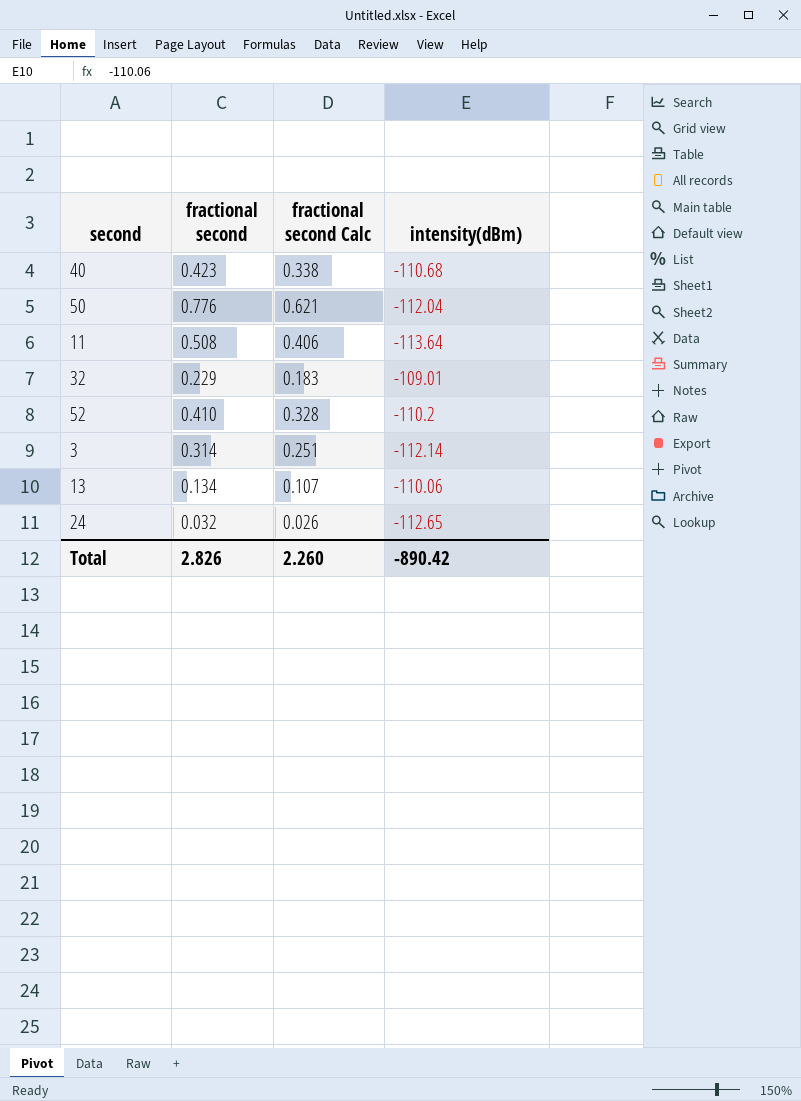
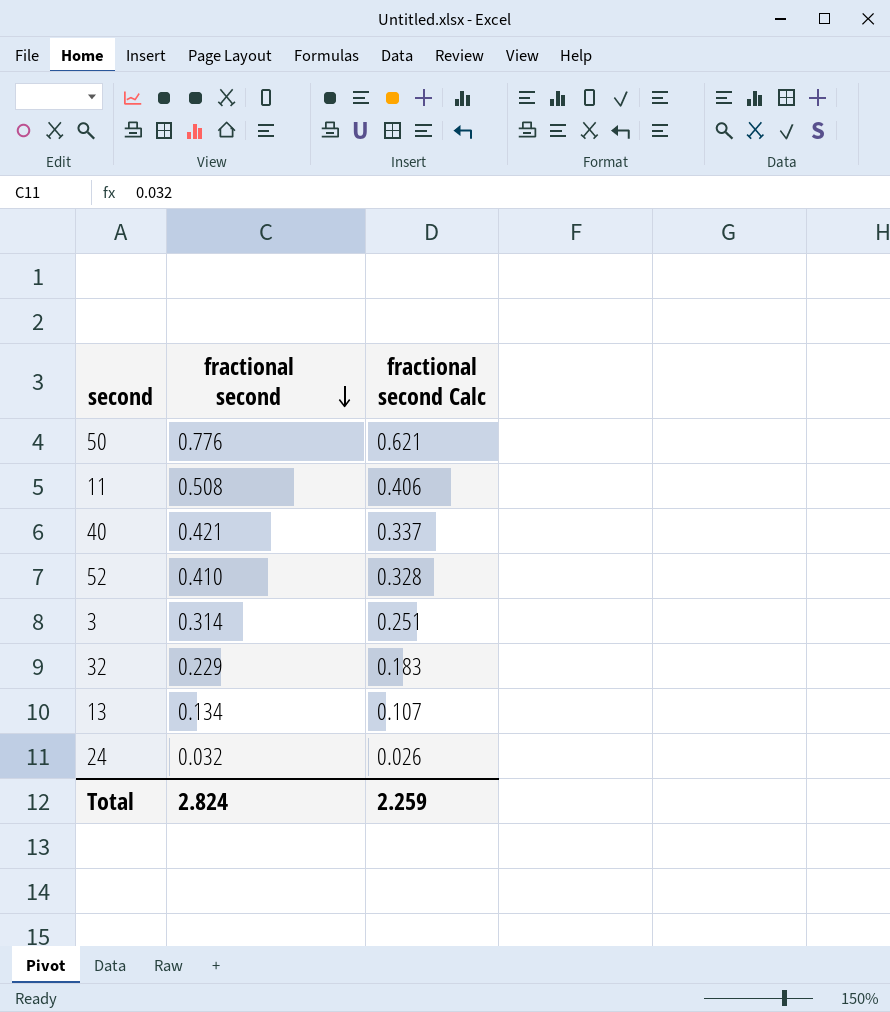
row order: none -> fractional second descending
column intensity(dBm) | position: 4 -> none
40 | fractional second: 0.423 -> 0.421
40 | fractional second Calc: 0.338 -> 0.337
Total | fractional second: 2.826 -> 2.824
Total | fractional second Calc: 2.260 -> 2.259

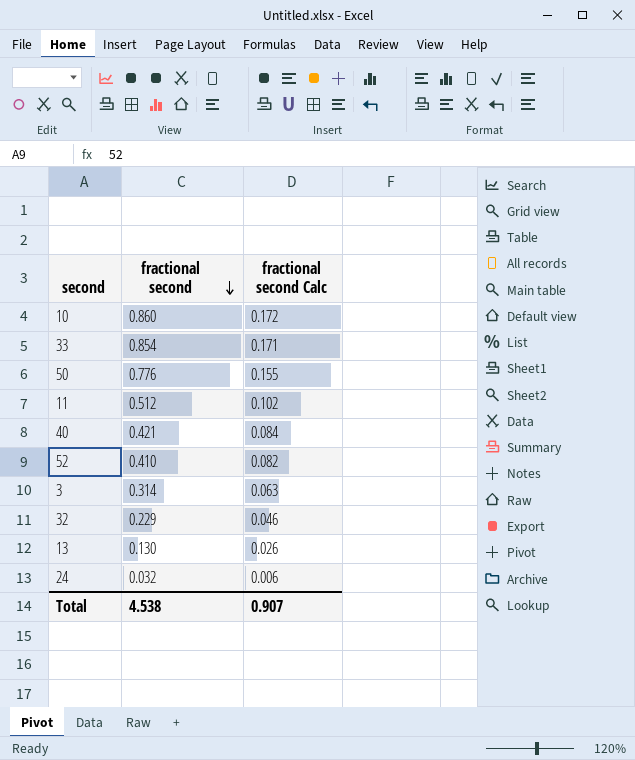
column fractional second Calc | formula: [fractional second] * 0.8 -> [fractional second] * 0.2
row 10: none -> 0.860 | 0.172
row 33: none -> 0.854 | 0.171
11 | fractional second: 0.508 -> 0.512
13 | fractional second: 0.134 -> 0.130
Total | fractional second: 2.824 -> 4.538
Total | fractional second Calc: 2.259 -> 0.907

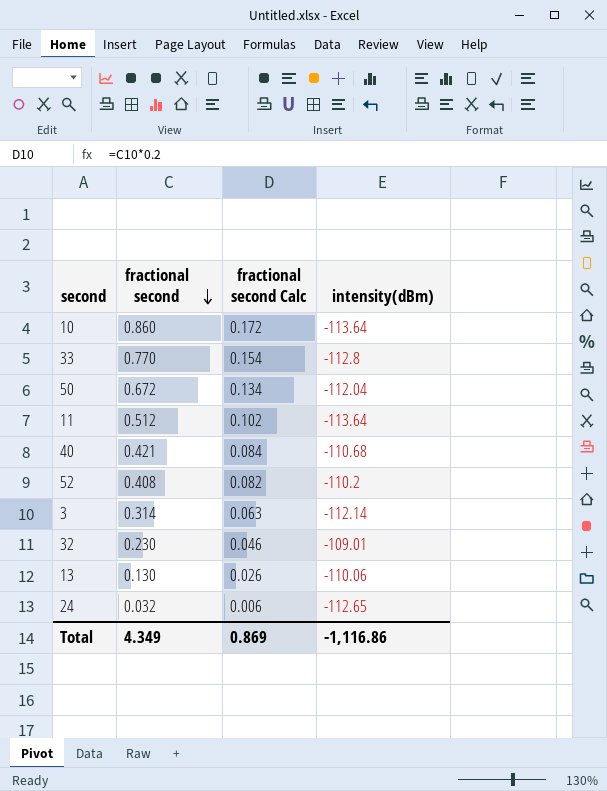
column intensity(dBm) | position: none -> 4
33 | fractional second: 0.854 -> 0.770
33 | fractional second Calc: 0.171 -> 0.154
50 | fractional second: 0.776 -> 0.672
50 | fractional second Calc: 0.155 -> 0.134
52 | fractional second: 0.410 -> 0.408
32 | fractional second: 0.229 -> 0.230
Total | fractional second: 4.538 -> 4.349
Total | fractional second Calc: 0.907 -> 0.869

